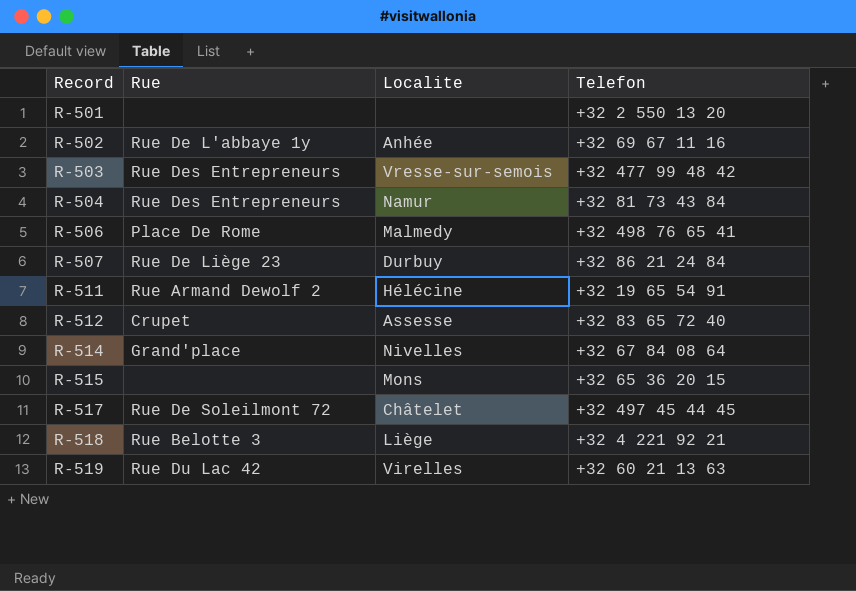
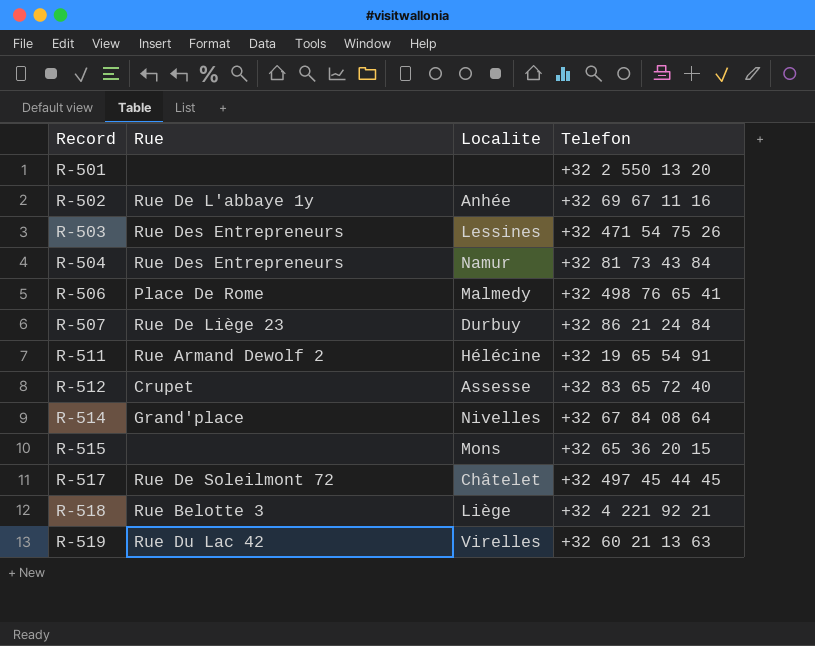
R-503 | Localite: Vresse-sur-semois -> Lessines
R-503 | Telefon: +32 477 99 48 42 -> +32 471 54 75 26

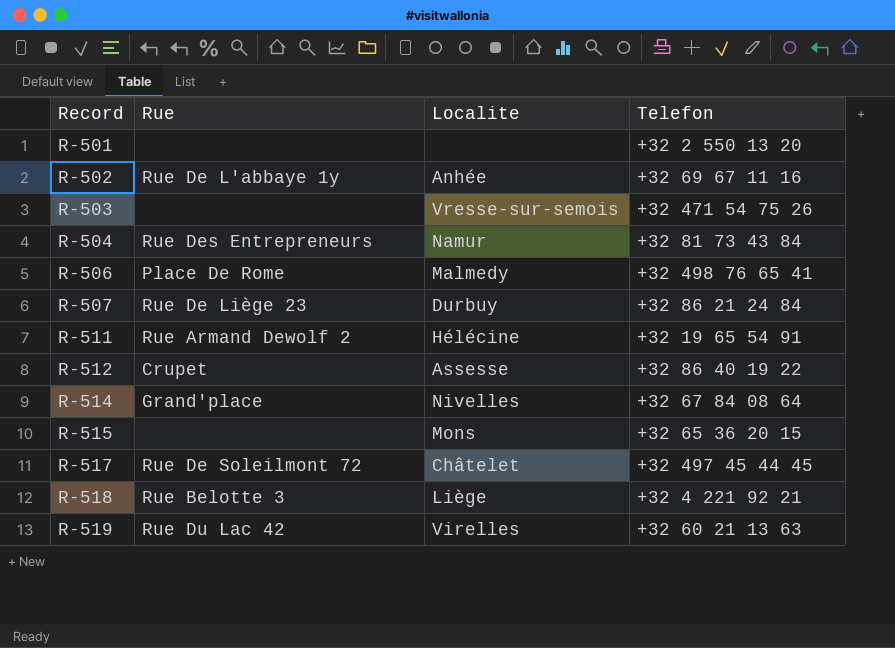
R-503 | Rue: Rue Des Entrepreneurs -> none
R-503 | Localite: Lessines -> Vresse-sur-semois
R-512 | Telefon: +32 83 65 72 40 -> +32 86 40 19 22

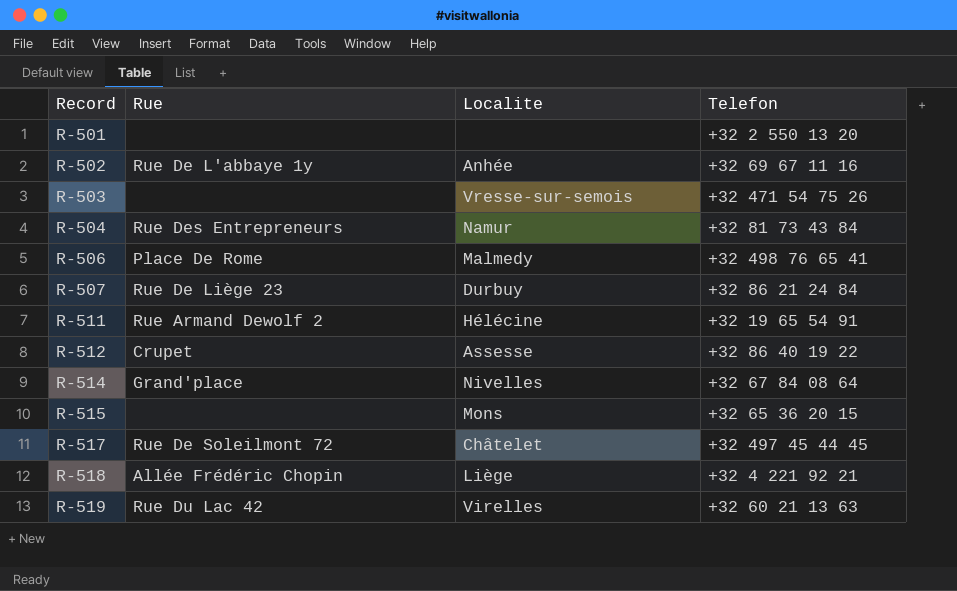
R-518 | Rue: Rue Belotte 3 -> Allée Frédéric Chopin

